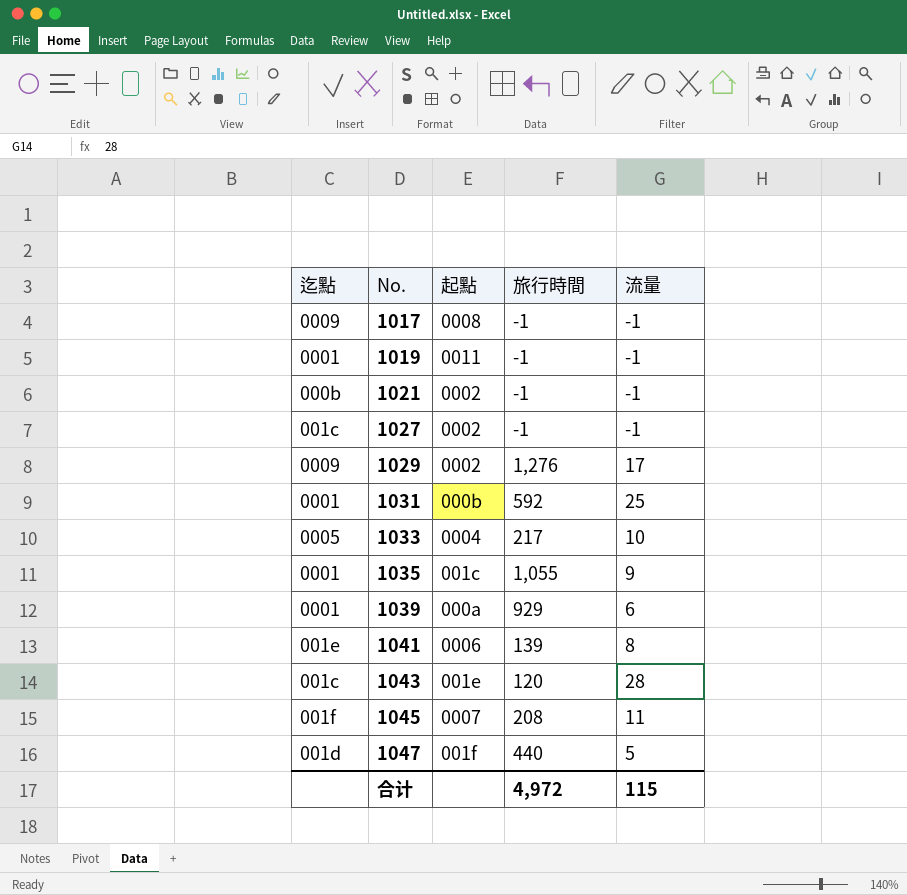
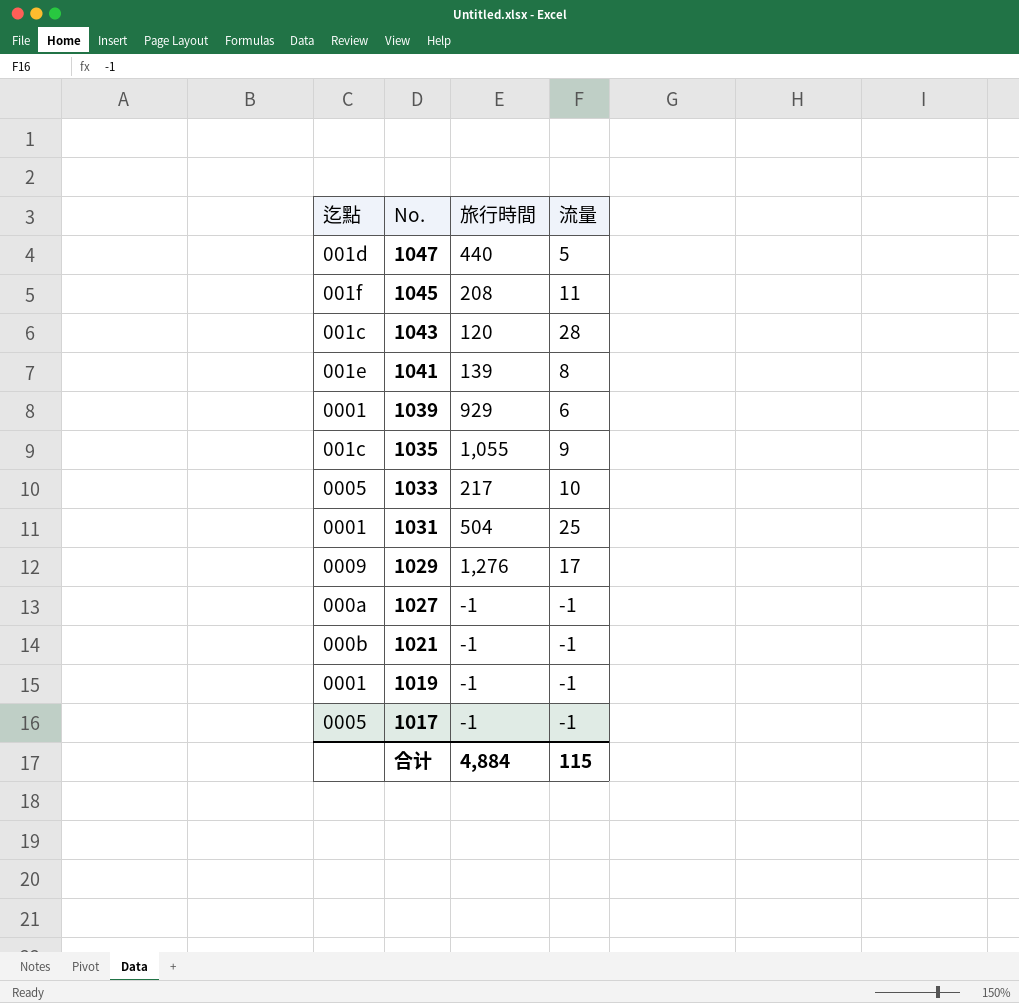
row order: No. ascending -> No. descending
column 起點 | position: 3 -> none
1035 | 迄點: 0001 -> 001c
1031 | 旅行時間: 592 -> 504
1027 | 迄點: 001c -> 000a
1017 | 迄點: 0009 -> 0005
合计 | 旅行時間: 4,972 -> 4,884

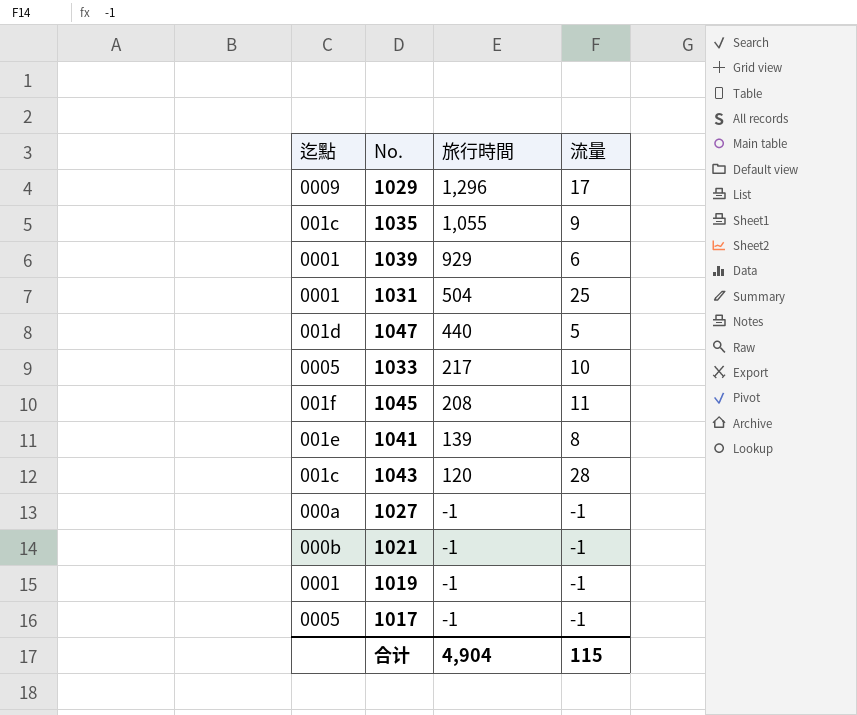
row order: No. descending -> 旅行時間 descending
1029 | 旅行時間: 1,276 -> 1,296
合计 | 旅行時間: 4,884 -> 4,904

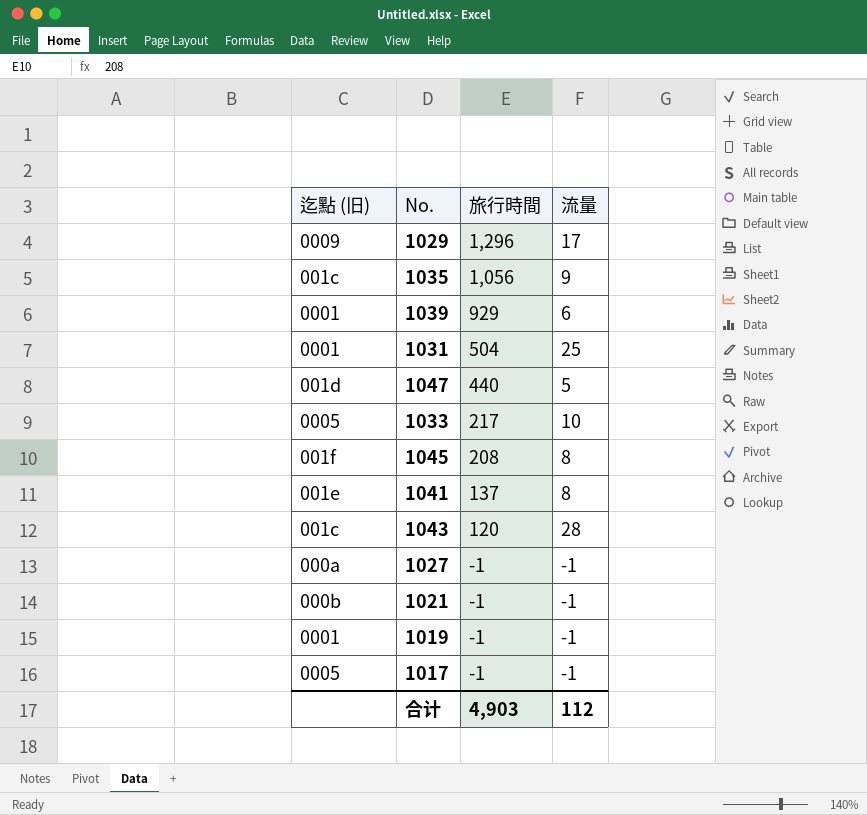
column name: 迄點 -> 迄點 (旧)
1035 | 旅行時間: 1,055 -> 1,056
1045 | 流量: 11 -> 8
1041 | 旅行時間: 139 -> 137
合计 | 旅行時間: 4,904 -> 4,903
合计 | 流量: 115 -> 112

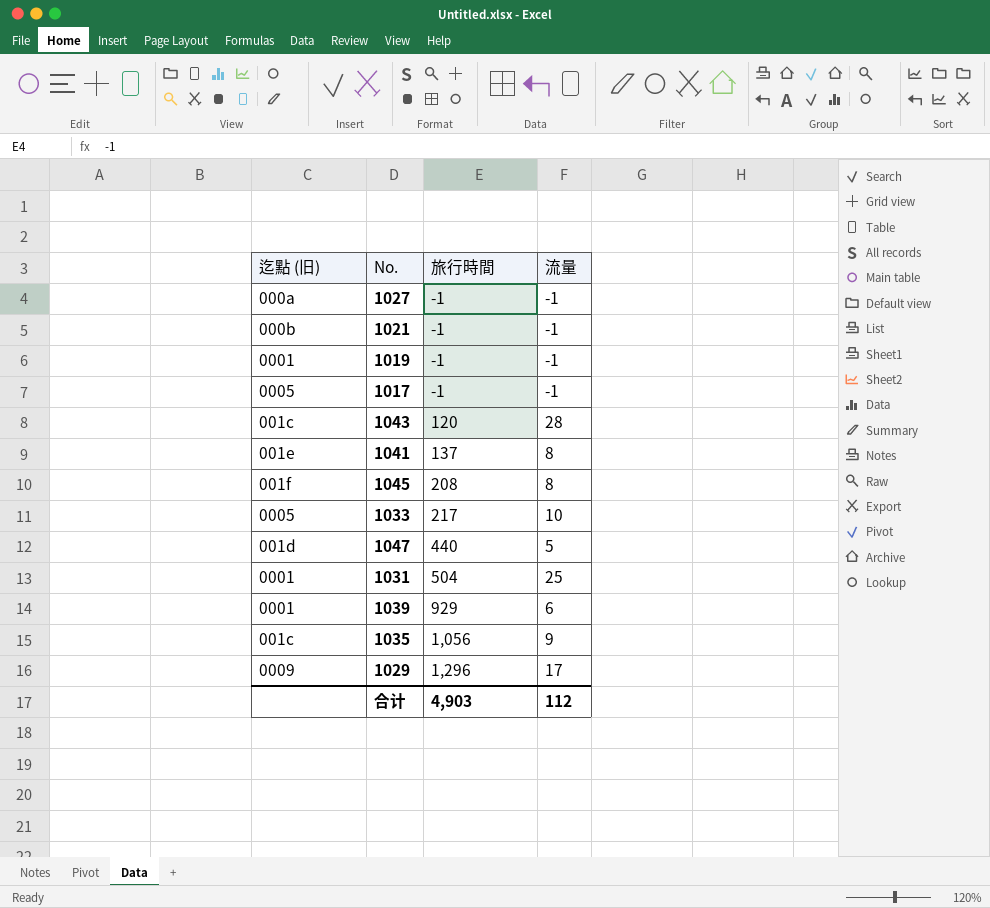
row order: 旅行時間 descending -> 旅行時間 ascending

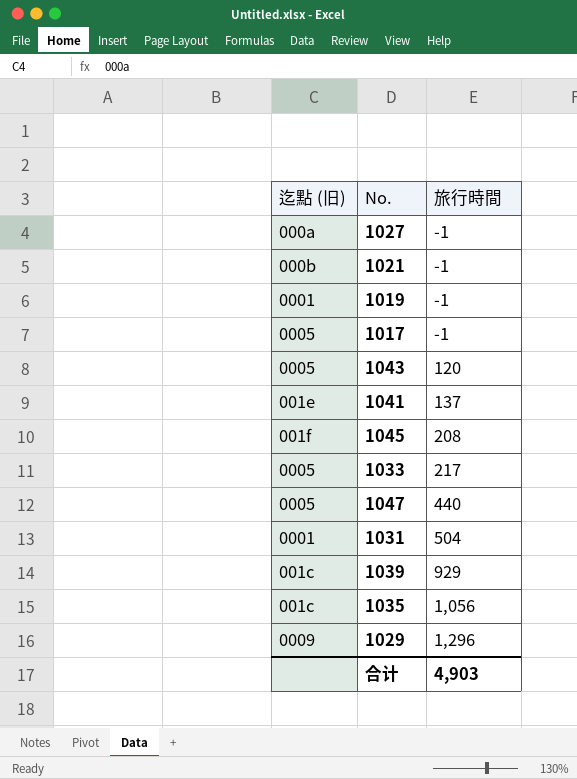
column 流量 | position: 4 -> none
1043 | 迄點 (旧): 001c -> 0005
1047 | 迄點 (旧): 001d -> 0005
1039 | 迄點 (旧): 0001 -> 001c

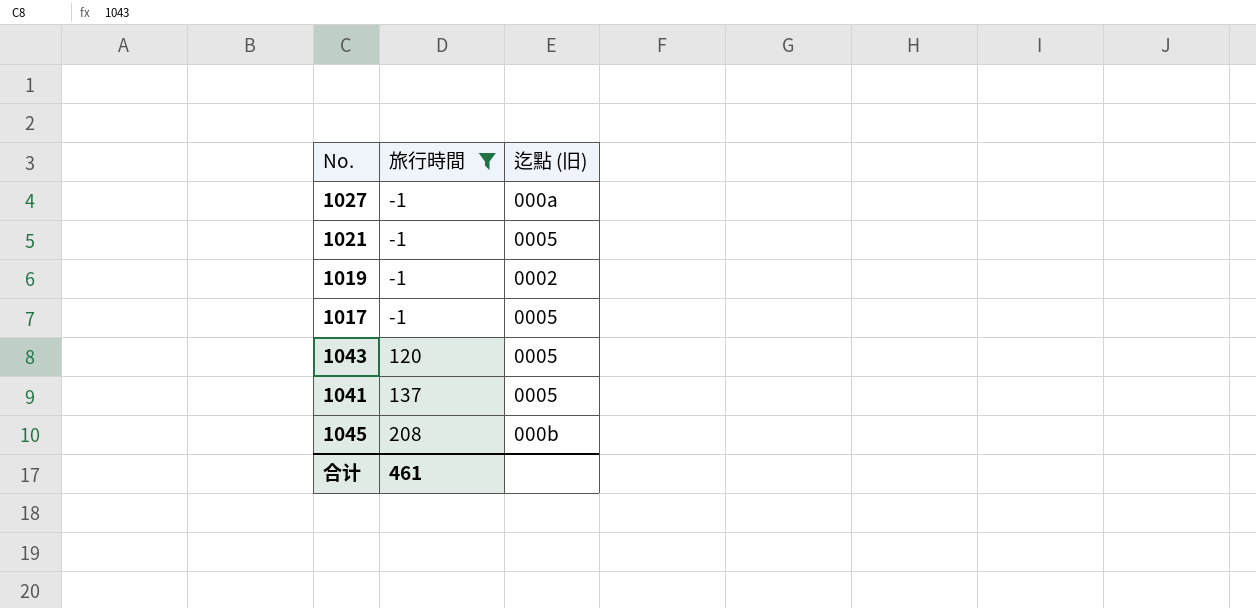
filter: none -> 旅行時間 <= 208
column 迄點 (旧) | position: 1 -> 3
1021 | 迄點 (旧): 000b -> 0005
1019 | 迄點 (旧): 0001 -> 0002
1041 | 迄點 (旧): 001e -> 0005
1045 | 迄點 (旧): 001f -> 000b
合计 | 旅行時間: 4,903 -> 461

